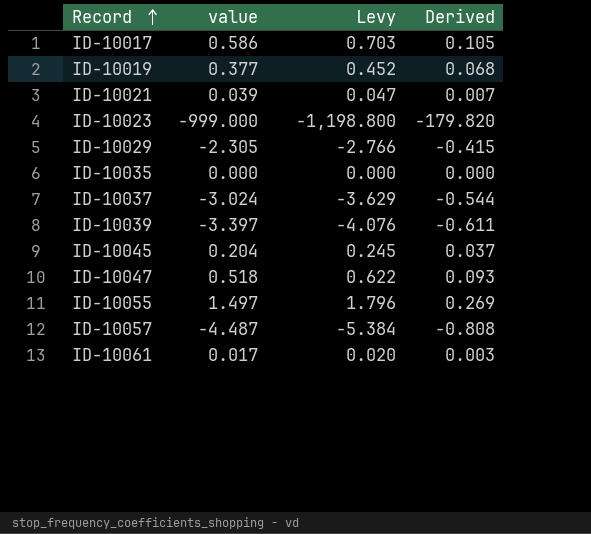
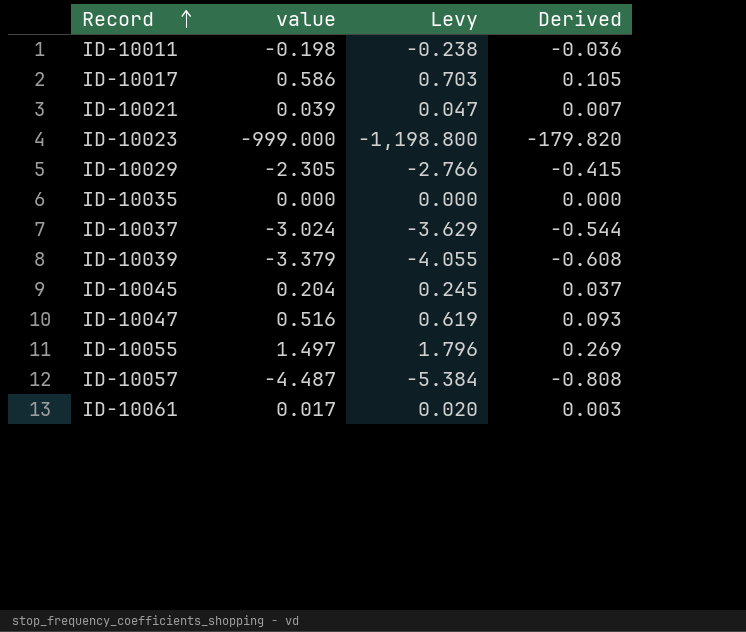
row ID-10019: 0.377 | 0.452 | 0.068 -> none
row ID-10011: none -> -0.198 | -0.238 | -0.036
ID-10039 | value: -3.397 -> -3.379
ID-10039 | Levy: -4.076 -> -4.055
ID-10039 | Derived: -0.611 -> -0.608
ID-10047 | value: 0.518 -> 0.516
ID-10047 | Levy: 0.622 -> 0.619

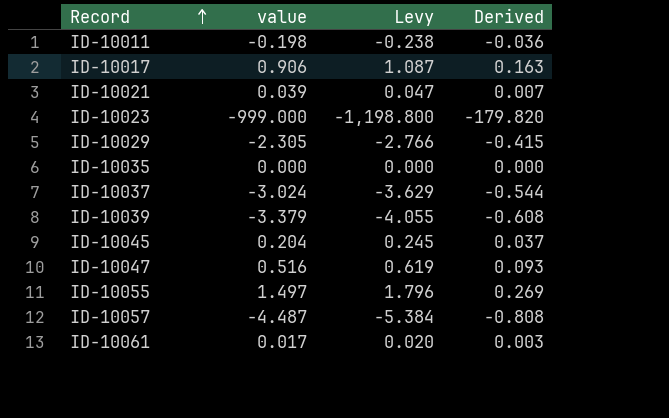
ID-10017 | value: 0.586 -> 0.906
ID-10017 | Levy: 0.703 -> 1.087
ID-10017 | Derived: 0.105 -> 0.163

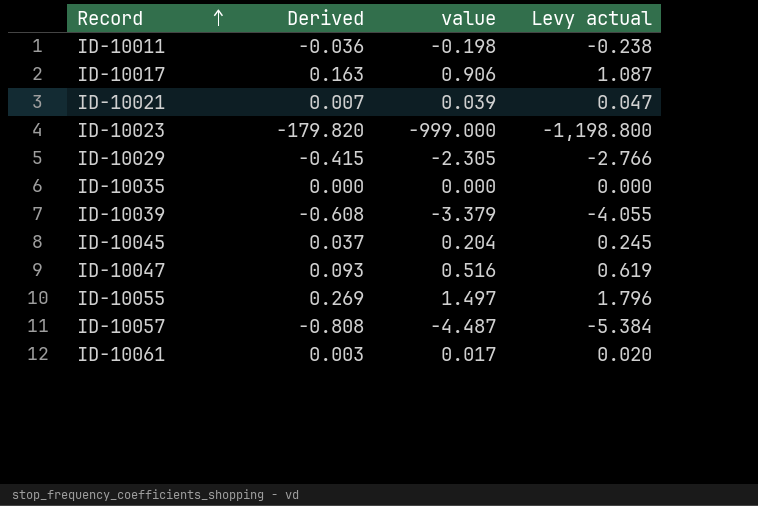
column Derived | position: 4 -> 2
column name: Levy -> Levy actual
row ID-10037: -3.024 | -3.629 | -0.544 -> none

